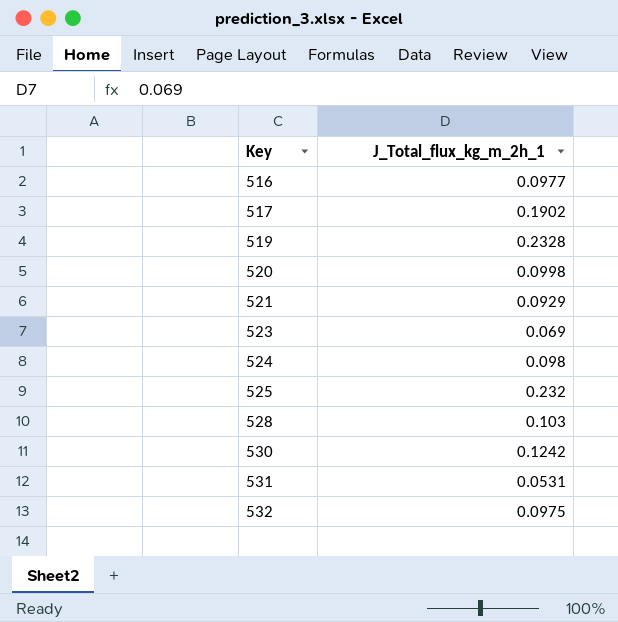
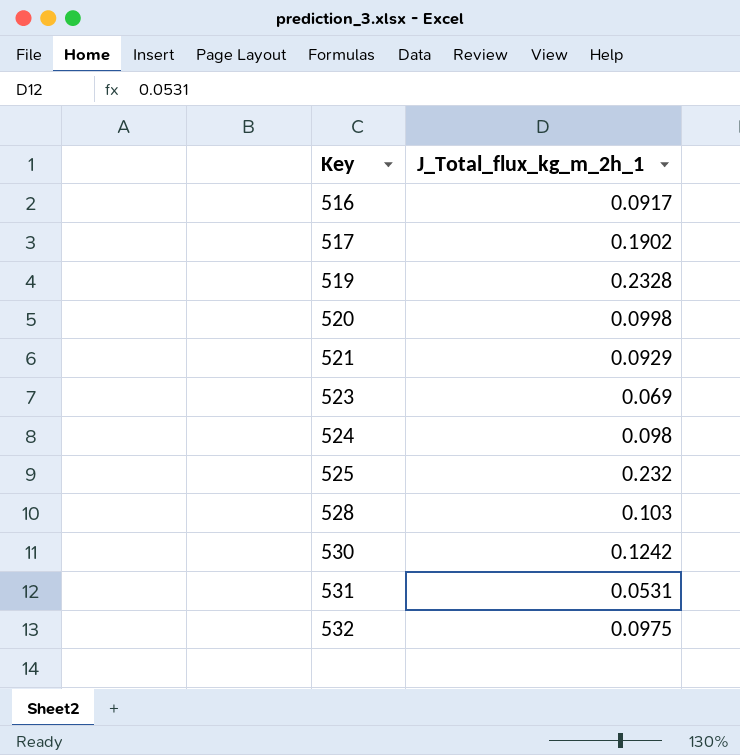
516 | J_Total_flux_kg_m_2h_1: 0.0977 -> 0.0917

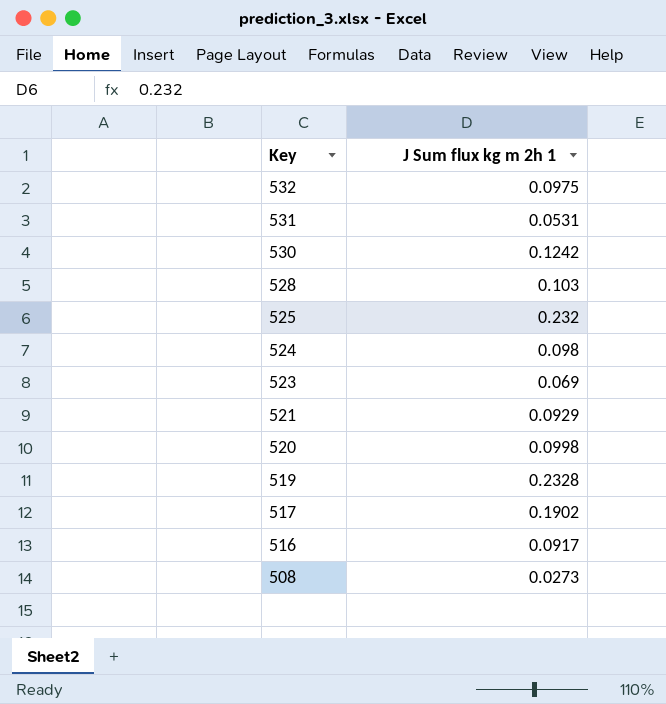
row order: Key ascending -> Key descending
column name: J_Total_flux_kg_m_2h_1 -> J Sum flux kg m 2h 1
row 508: none -> 0.0273

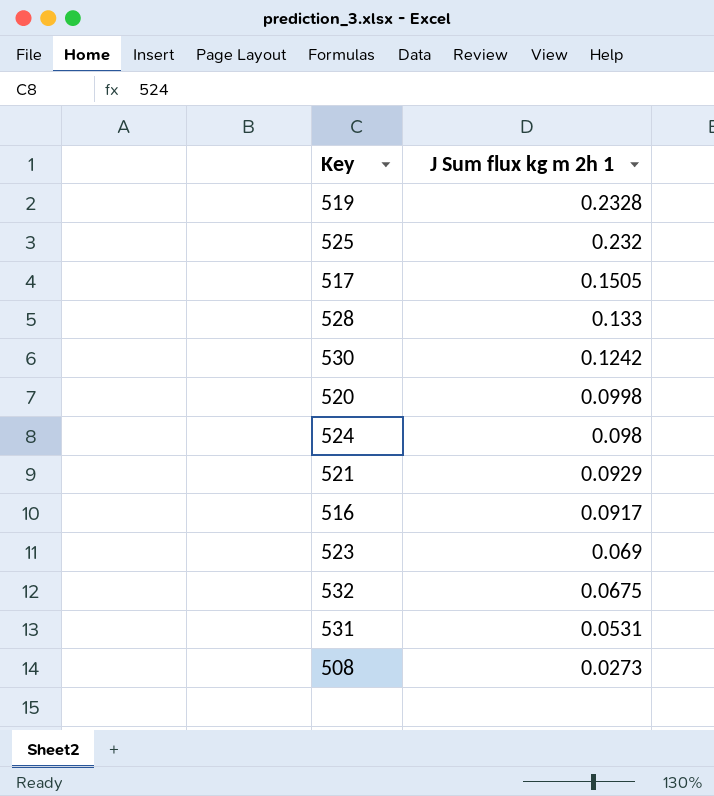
row order: Key descending -> J Sum flux kg m 2h 1 descending
517 | J Sum flux kg m 2h 1: 0.1902 -> 0.1505
528 | J Sum flux kg m 2h 1: 0.103 -> 0.133
532 | J Sum flux kg m 2h 1: 0.0975 -> 0.0675

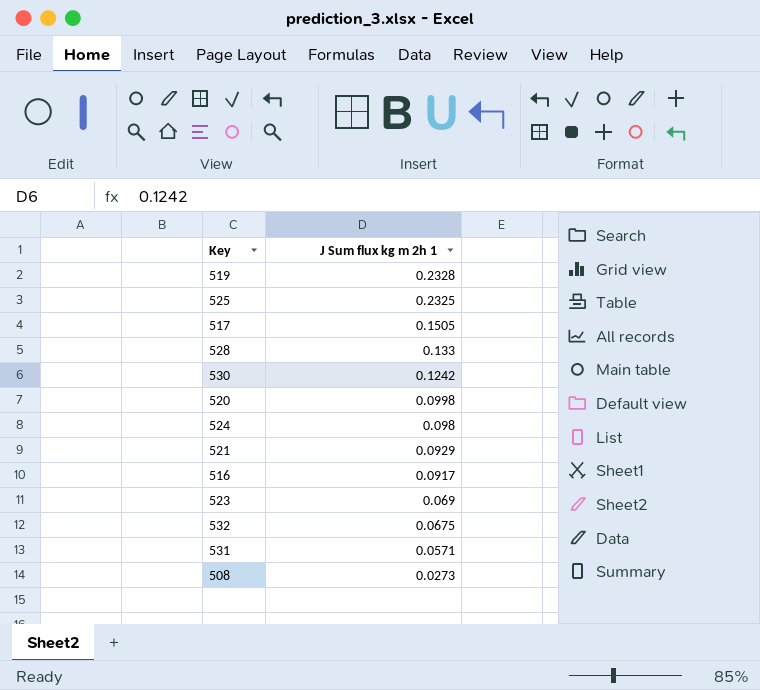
525 | J Sum flux kg m 2h 1: 0.232 -> 0.2325
531 | J Sum flux kg m 2h 1: 0.0531 -> 0.0571

